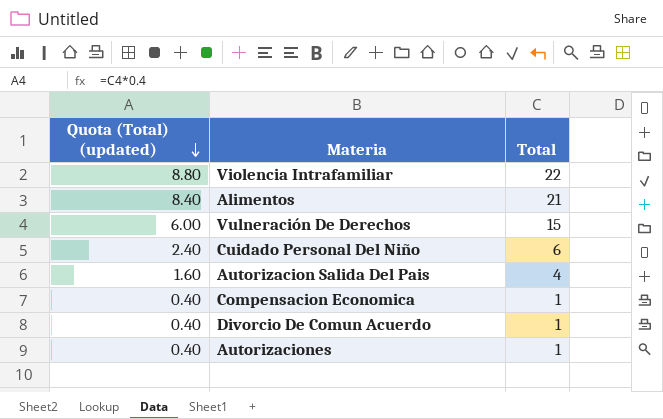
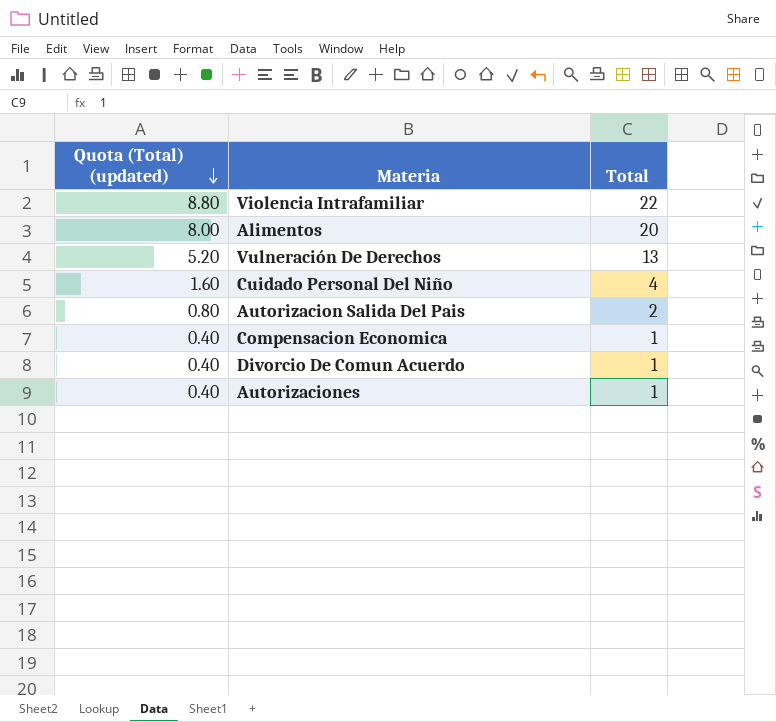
Alimentos | Quota (Total) (updated): 8.40 -> 8.00
Alimentos | Total: 21 -> 20
Vulneración De Derechos | Quota (Total) (updated): 6.00 -> 5.20
Vulneración De Derechos | Total: 15 -> 13
Cuidado Personal Del Niño | Quota (Total) (updated): 2.40 -> 1.60
Cuidado Personal Del Niño | Total: 6 -> 4
Autorizacion Salida Del Pais | Quota (Total) (updated): 1.60 -> 0.80
Autorizacion Salida Del Pais | Total: 4 -> 2

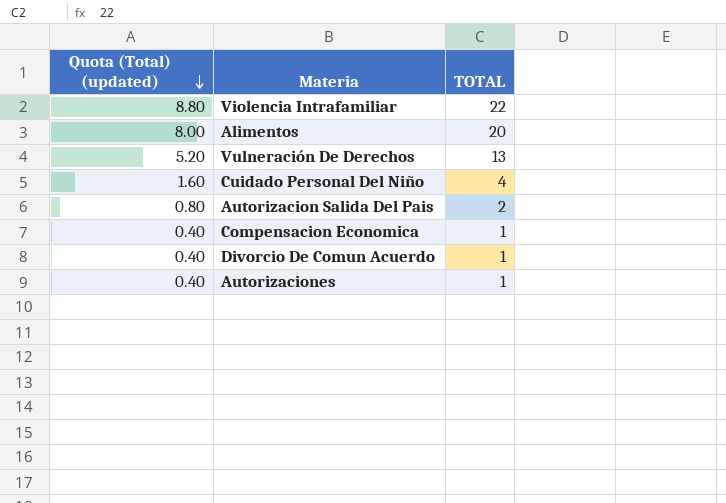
column name: Total -> TOTAL

